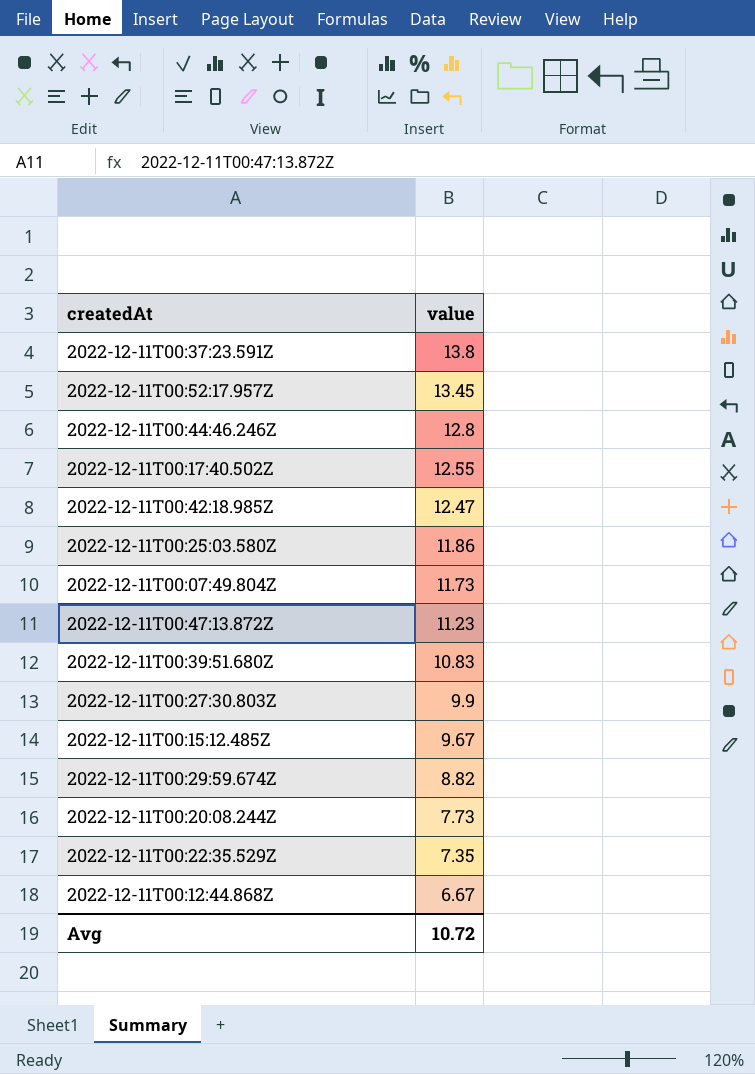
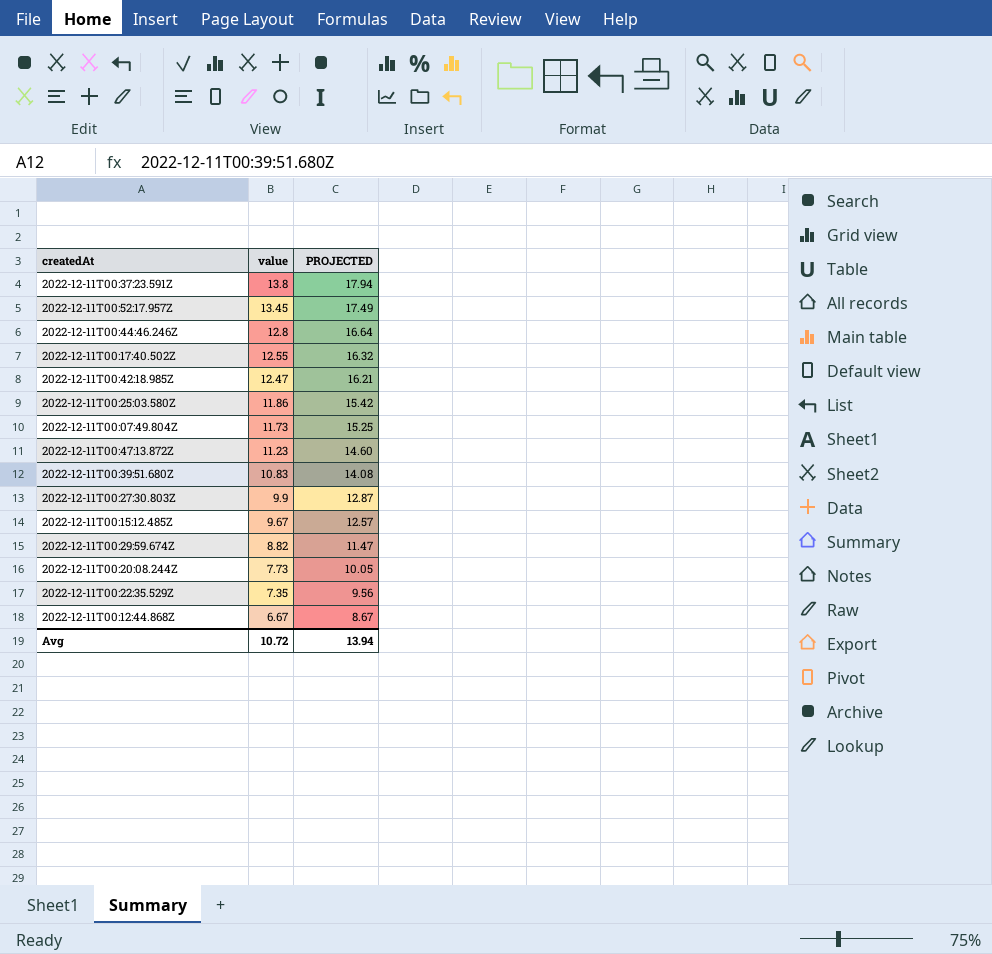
column PROJECTED | formula: none -> [value] * 1.3

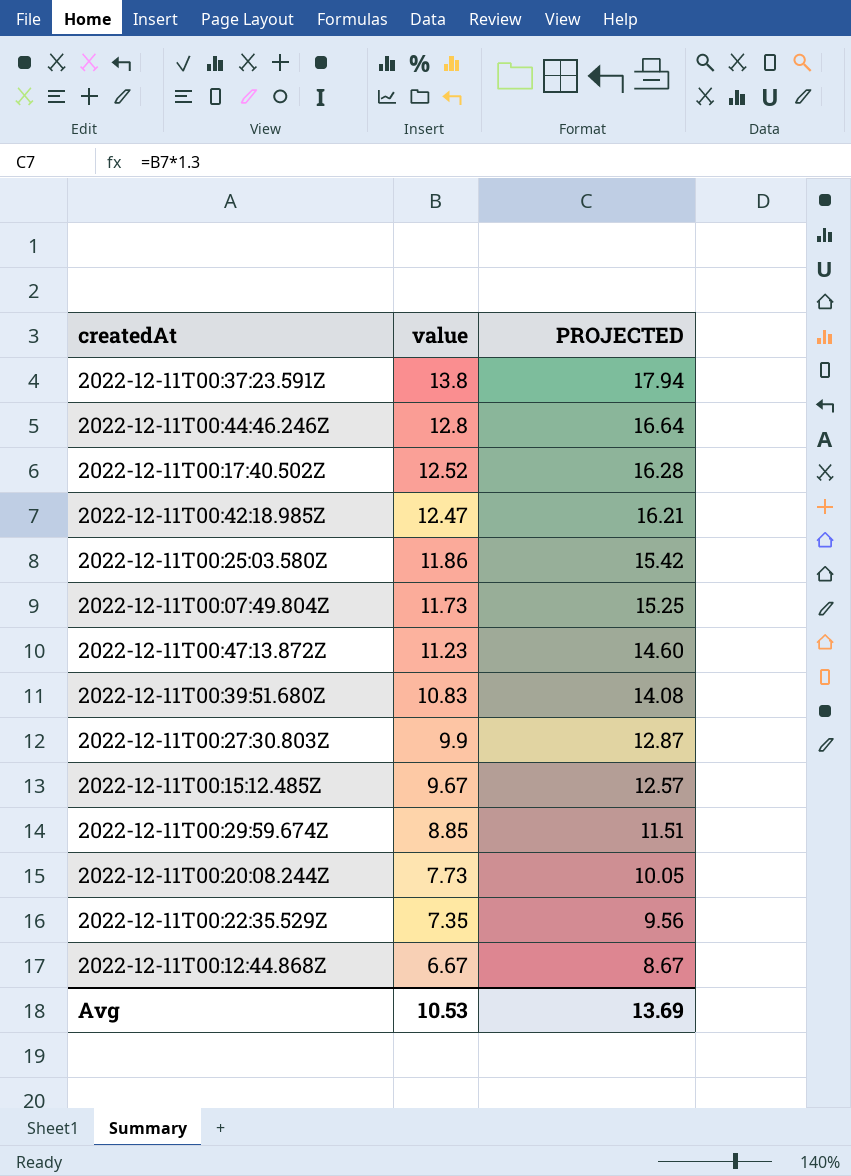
row 2022-12-11T00:52:17.957Z: 13.45 | 17.49 -> none
2022-12-11T00:17:40.502Z | value: 12.55 -> 12.52
2022-12-11T00:17:40.502Z | PROJECTED: 16.32 -> 16.28
2022-12-11T00:29:59.674Z | value: 8.82 -> 8.85
2022-12-11T00:29:59.674Z | PROJECTED: 11.47 -> 11.51
Avg | value: 10.72 -> 10.53
Avg | PROJECTED: 13.94 -> 13.69

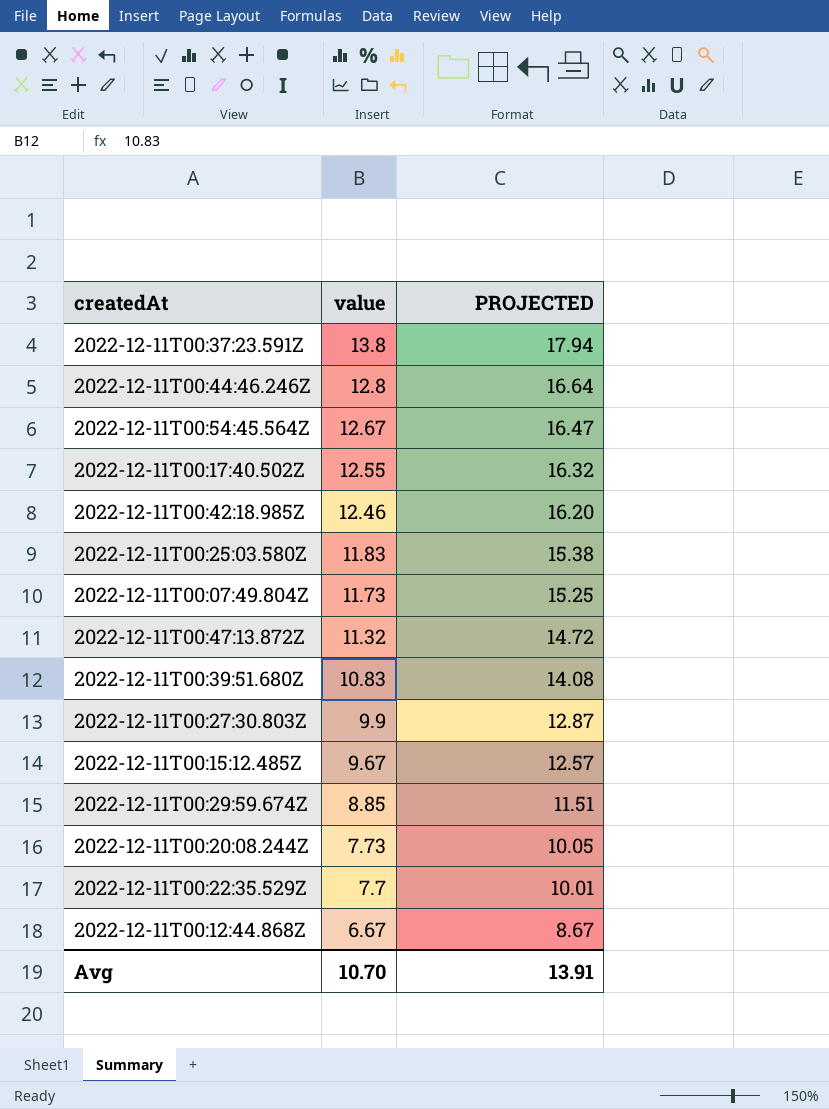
row 2022-12-11T00:54:45.564Z: none -> 12.67 | 16.47
2022-12-11T00:17:40.502Z | value: 12.52 -> 12.55
2022-12-11T00:17:40.502Z | PROJECTED: 16.28 -> 16.32
2022-12-11T00:42:18.985Z | value: 12.47 -> 12.46
2022-12-11T00:42:18.985Z | PROJECTED: 16.21 -> 16.20
2022-12-11T00:25:03.580Z | value: 11.86 -> 11.83
2022-12-11T00:25:03.580Z | PROJECTED: 15.42 -> 15.38
2022-12-11T00:47:13.872Z | value: 11.23 -> 11.32
2022-12-11T00:47:13.872Z | PROJECTED: 14.60 -> 14.72
2022-12-11T00:22:35.529Z | value: 7.35 -> 7.7
2022-12-11T00:22:35.529Z | PROJECTED: 9.56 -> 10.01
Avg | value: 10.53 -> 10.70
Avg | PROJECTED: 13.69 -> 13.91

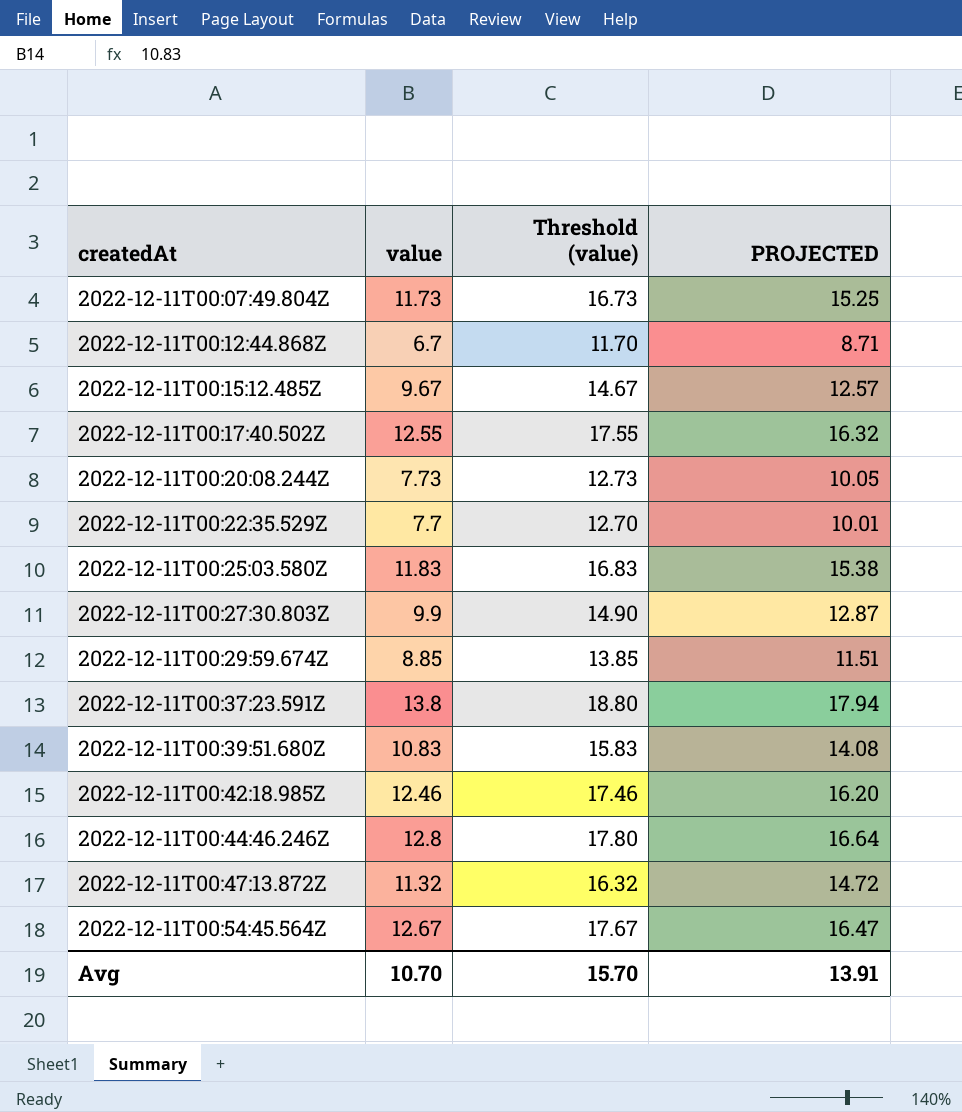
row order: value descending -> createdAt ascending
column Threshold (value) | formula: none -> [value] + 5
2022-12-11T00:12:44.868Z | value: 6.67 -> 6.7
2022-12-11T00:12:44.868Z | PROJECTED: 8.67 -> 8.71

